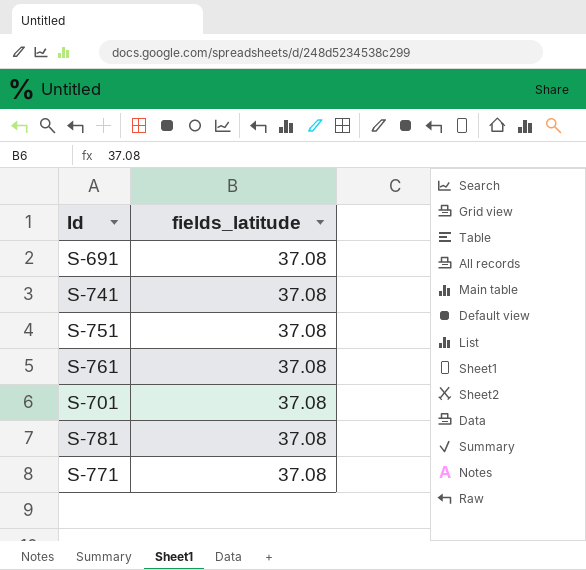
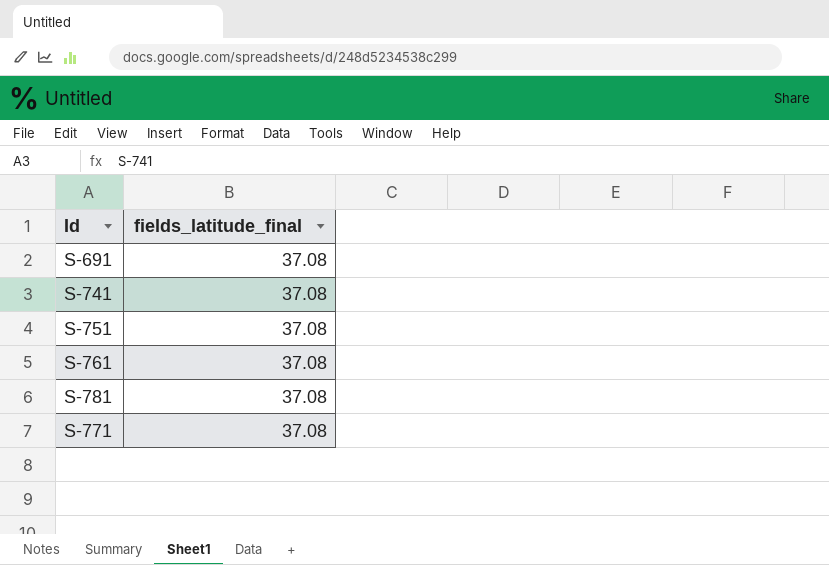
column name: fields_latitude -> fields_latitude_final
row S-701: 37.08 -> none

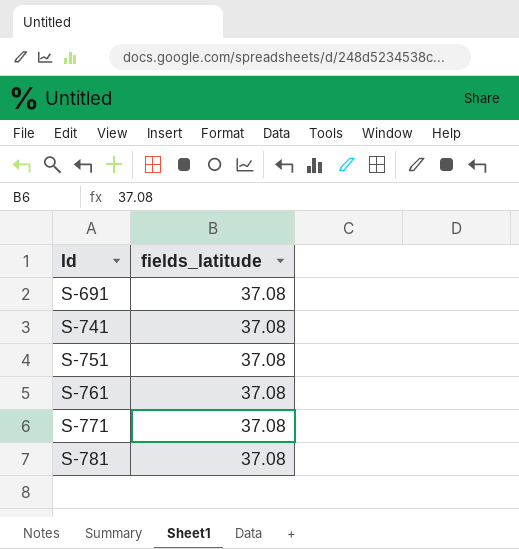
row order: none -> Id ascending
column name: fields_latitude_final -> fields_latitude

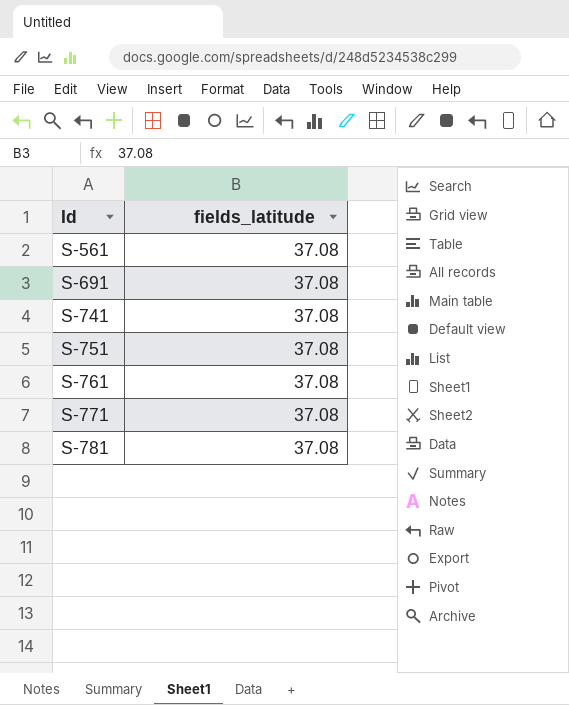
row S-561: none -> 37.08

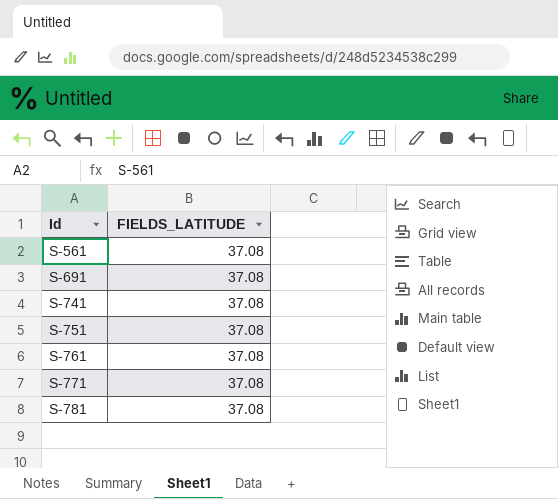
column name: fields_latitude -> FIELDS_LATITUDE

